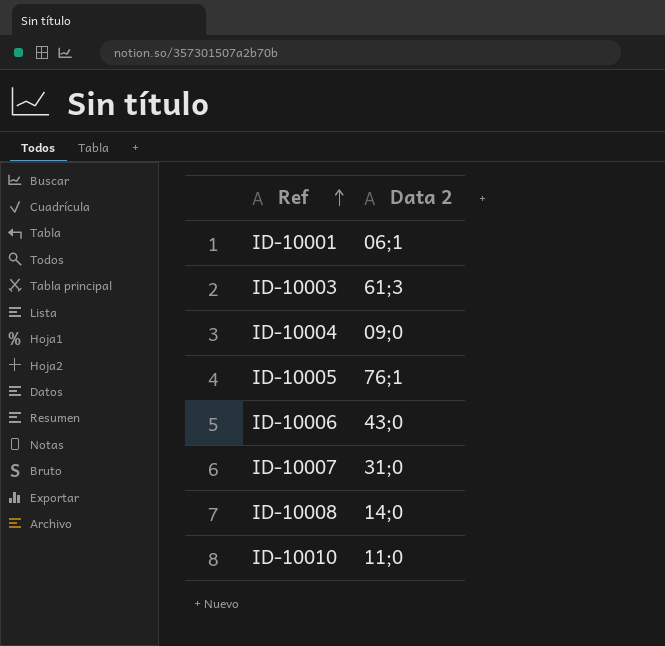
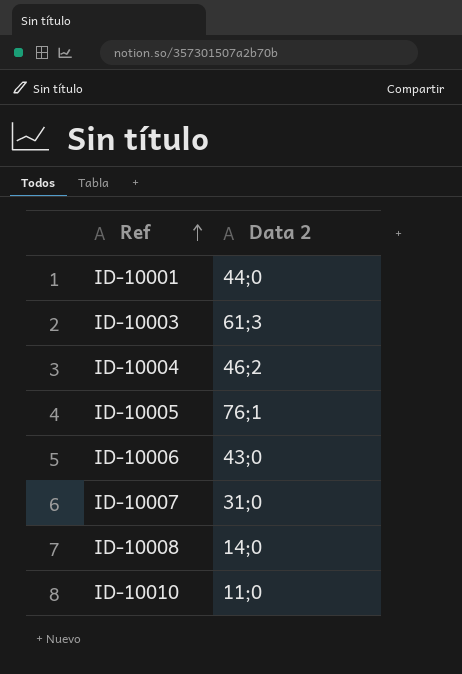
ID-10001 | Data 2: 06;1 -> 44;0
ID-10004 | Data 2: 09;0 -> 46;2

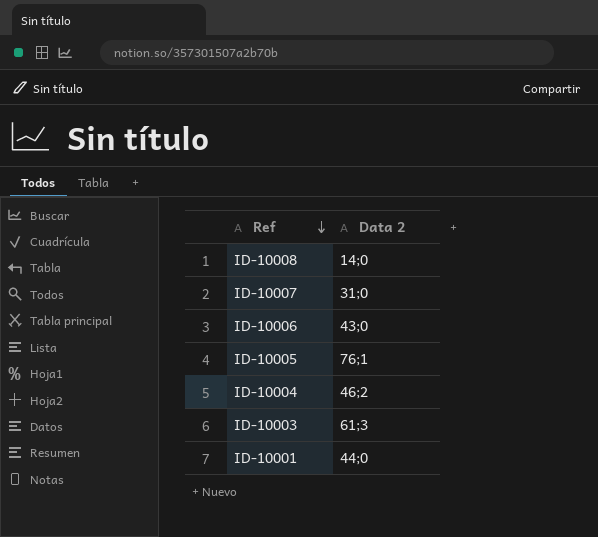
row order: Ref ascending -> Ref descending
row ID-10010: 11;0 -> none

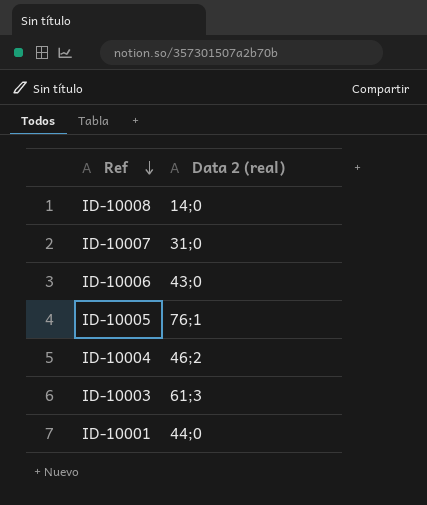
column name: Data 2 -> Data 2 (real)

